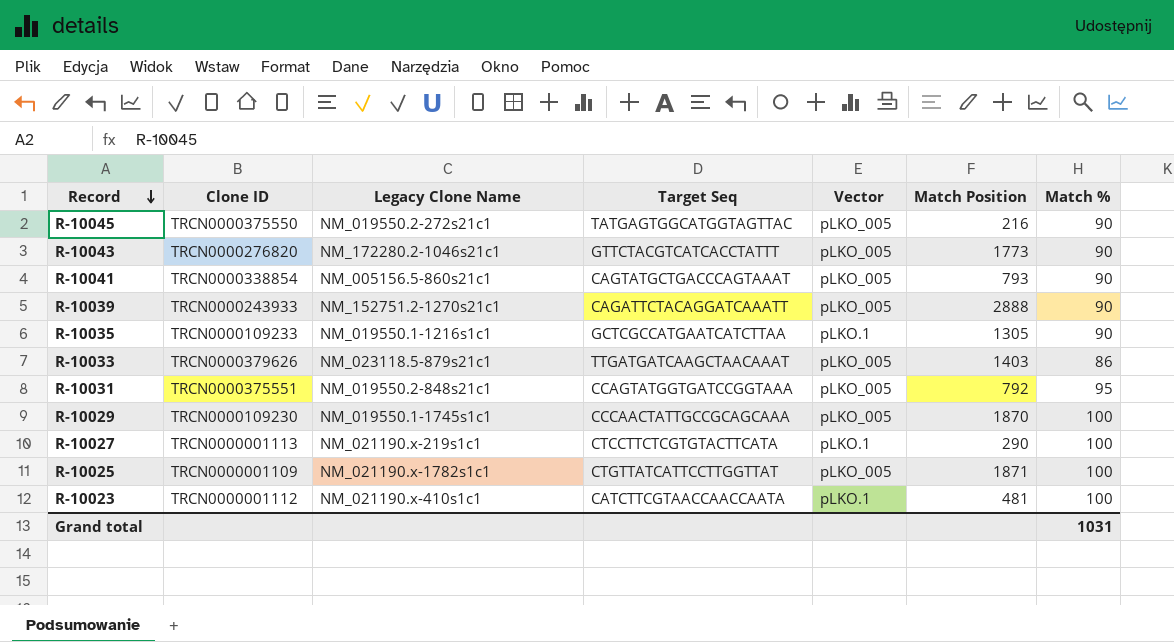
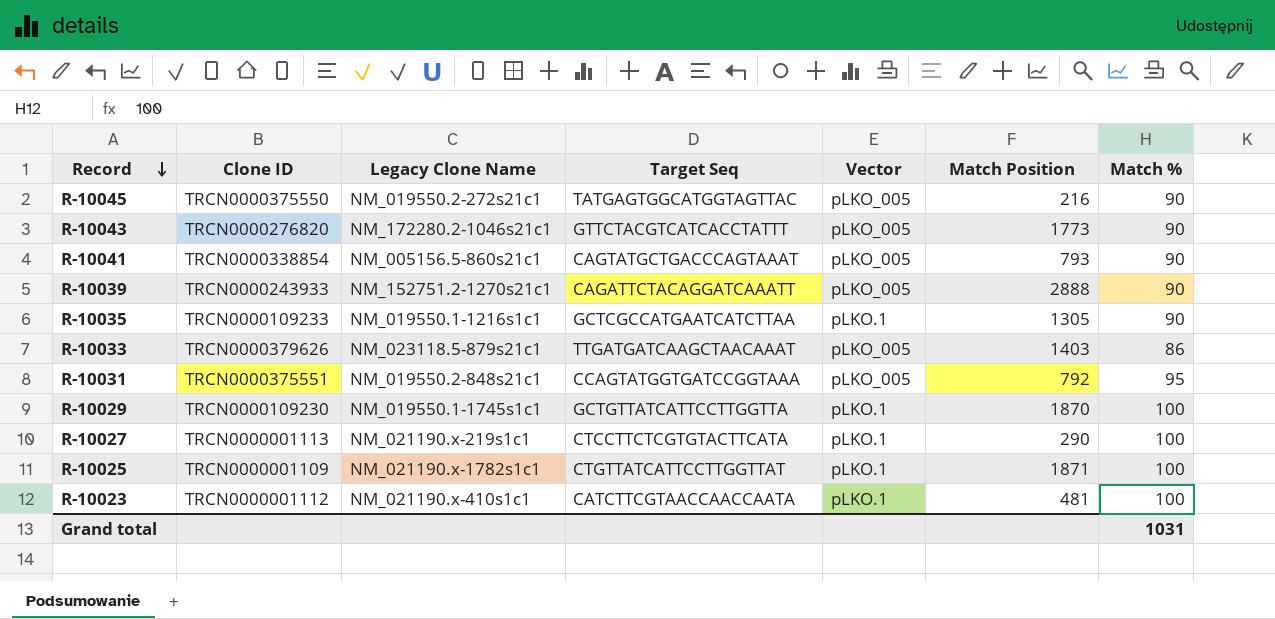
R-10029 | Target Seq: CCCAACTATTGCCGCAGCAAA -> GCTGTTATCATTCCTTGGTTA
R-10029 | Vector: pLKO_005 -> pLKO.1
R-10025 | Vector: pLKO_005 -> pLKO.1

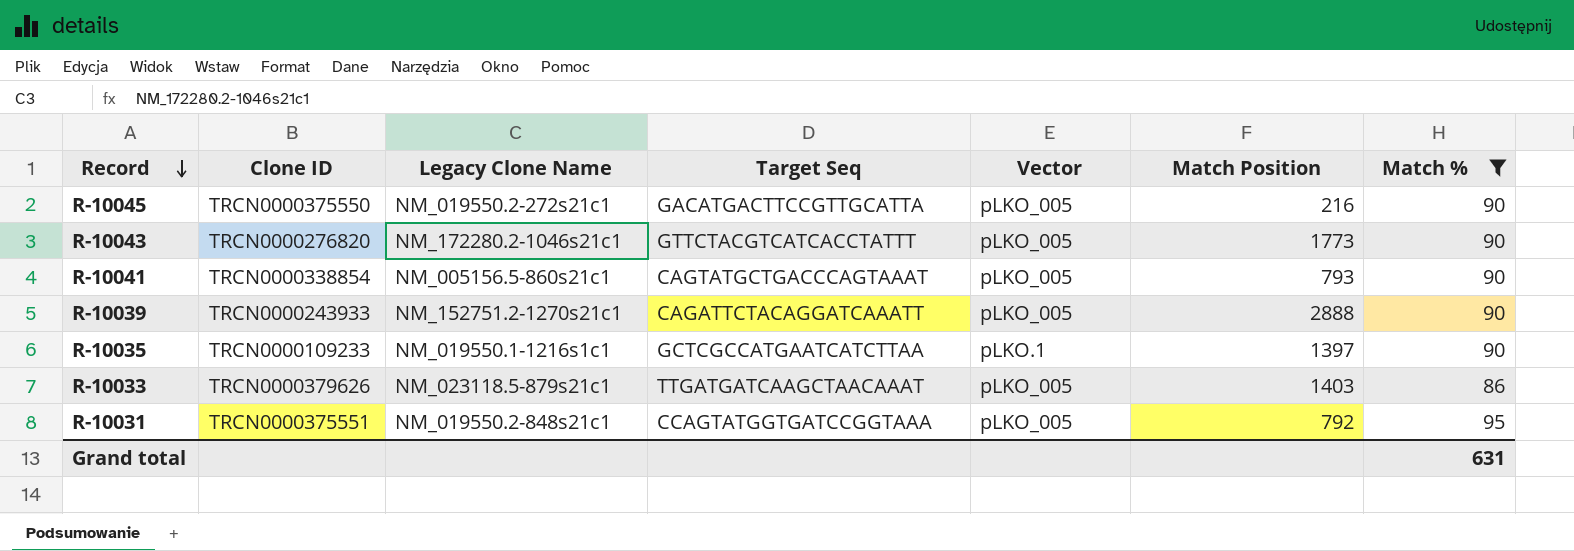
filter: none -> Match % != 100
R-10045 | Target Seq: TATGAGTGGCATGGTAGTTAC -> GACATGACTTCCGTTGCATTA
R-10035 | Match Position: 1305 -> 1397
Grand total | Match %: 1031 -> 631

